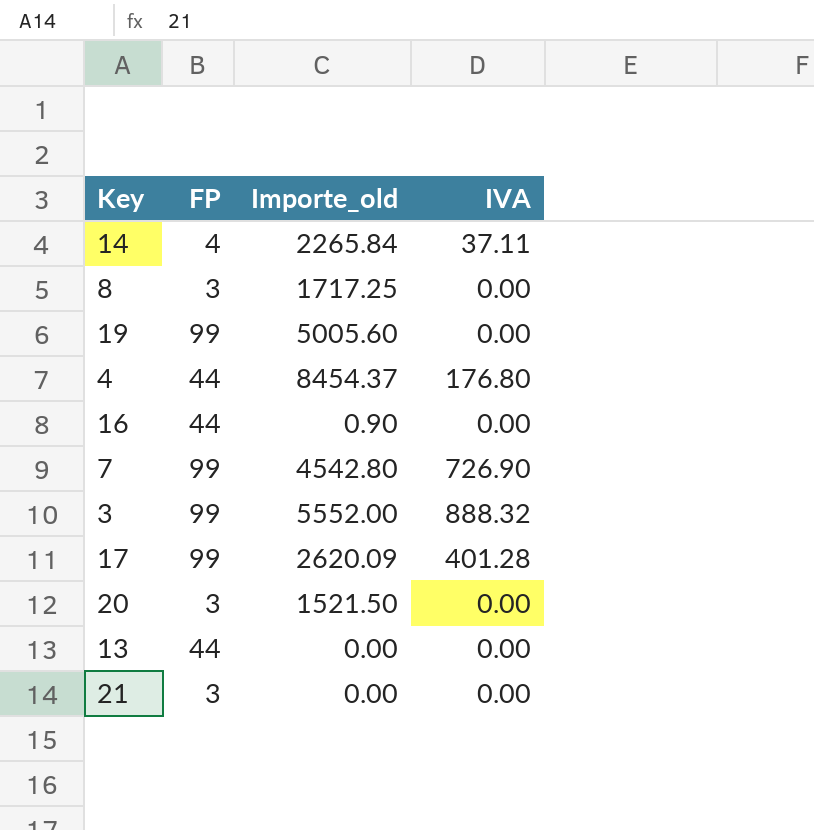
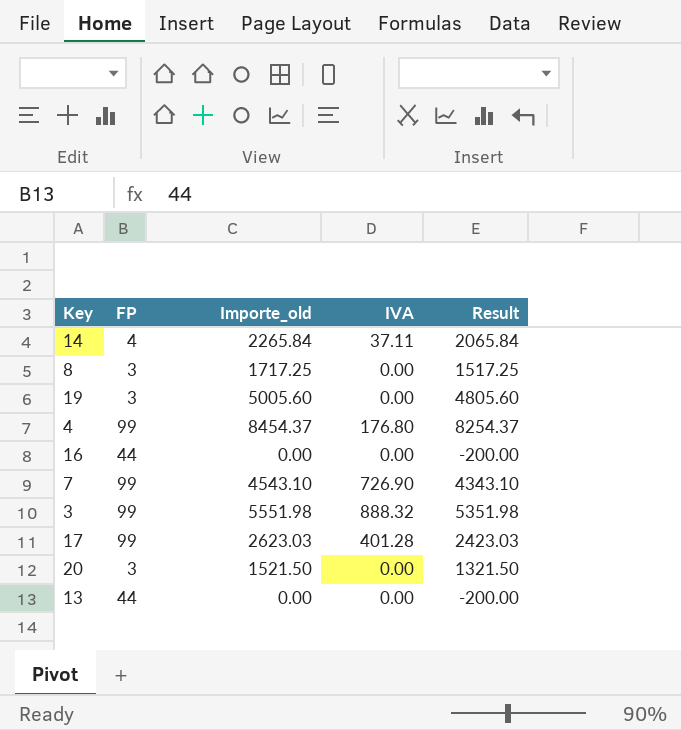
column Result | formula: none -> [Importe_old] - 200
row 21: 3 | 0.00 | 0.00 -> none
19 | FP: 99 -> 3
4 | FP: 44 -> 99
16 | Importe_old: 0.90 -> 0.00
7 | Importe_old: 4542.80 -> 4543.10
3 | Importe_old: 5552.00 -> 5551.98
17 | Importe_old: 2620.09 -> 2623.03

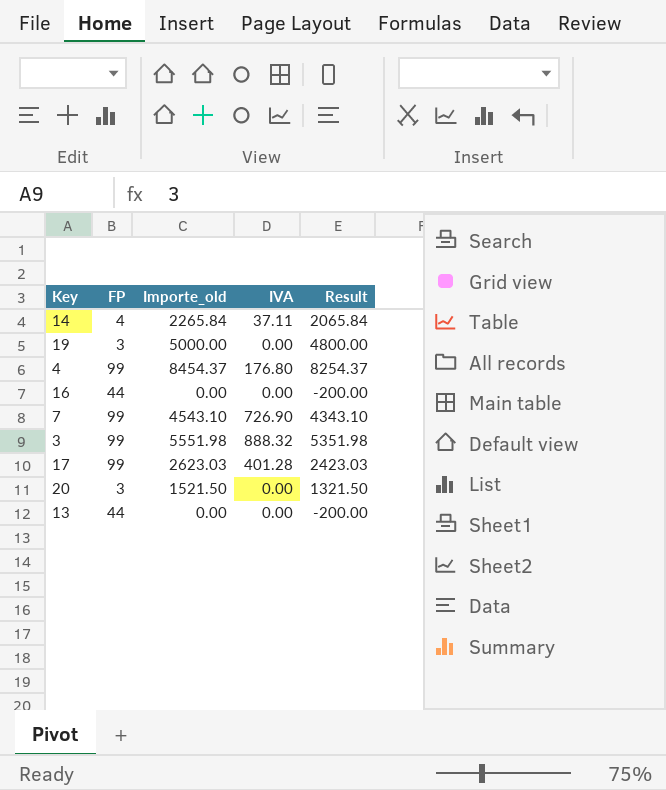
row 8: 3 | 1717.25 | 0.00 | 1517.25 -> none
19 | Importe_old: 5005.60 -> 5000.00
19 | Result: 4805.60 -> 4800.00

